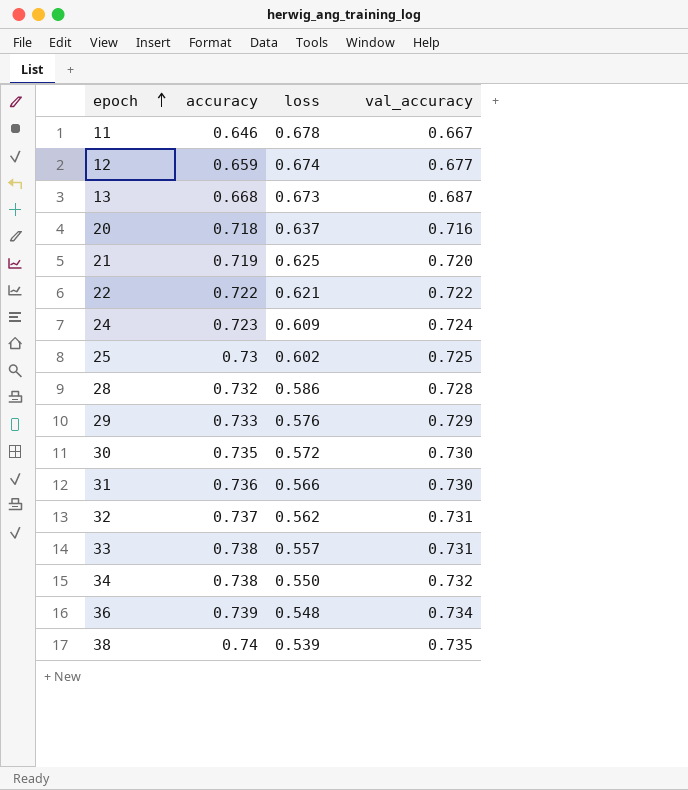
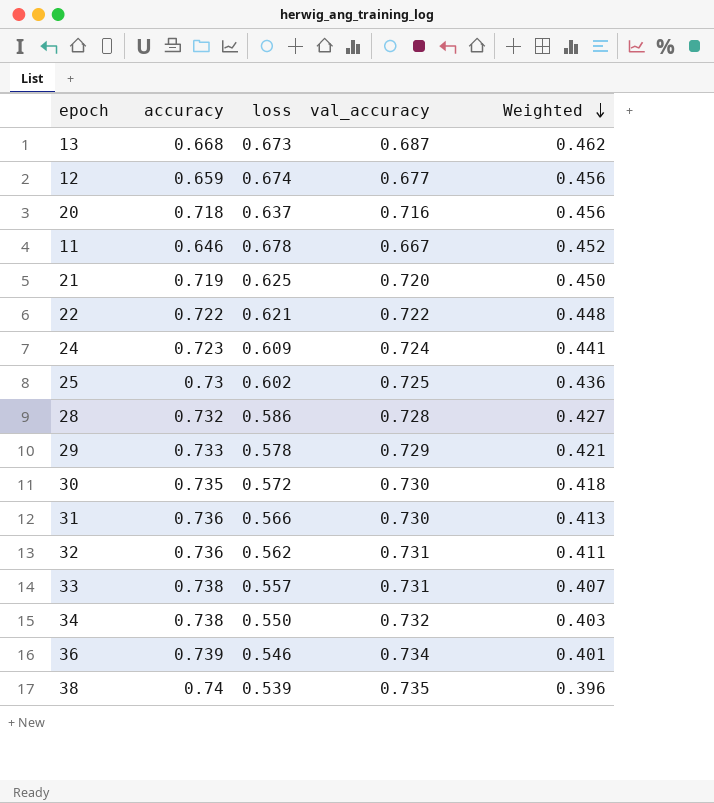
row order: epoch ascending -> Weighted descending
column Weighted | formula: none -> [loss] * [val_accuracy]
29 | loss: 0.576 -> 0.578
32 | accuracy: 0.737 -> 0.736
36 | loss: 0.548 -> 0.546

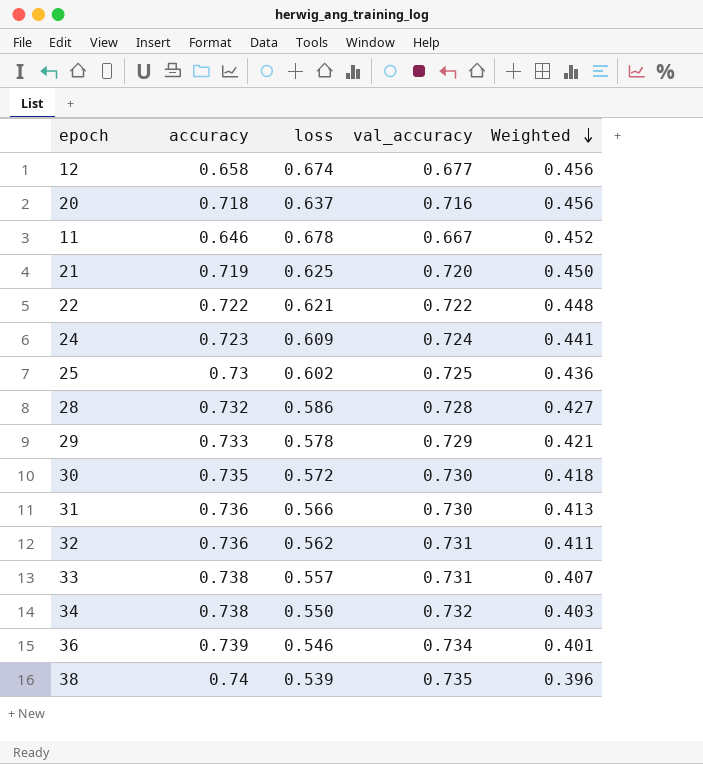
row 13: 0.668 | 0.673 | 0.687 | 0.462 -> none
12 | accuracy: 0.659 -> 0.658

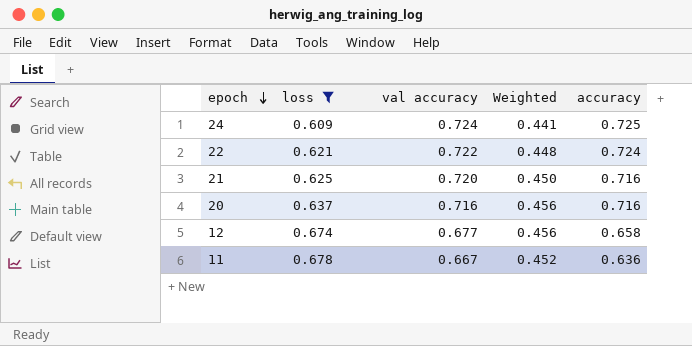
filter: none -> loss >= 0.609
row order: Weighted descending -> epoch descending
column name: val_accuracy -> val accuracy
column accuracy | position: 2 -> 5
24 | accuracy: 0.723 -> 0.725
22 | accuracy: 0.722 -> 0.724
21 | accuracy: 0.719 -> 0.716
20 | accuracy: 0.718 -> 0.716
11 | accuracy: 0.646 -> 0.636

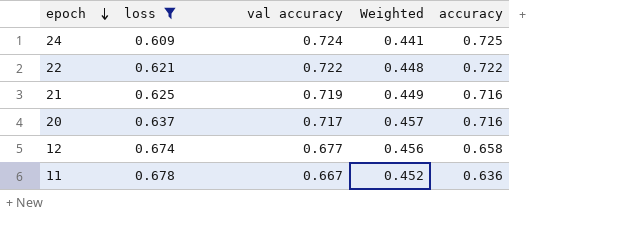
22 | accuracy: 0.724 -> 0.722
21 | val accuracy: 0.720 -> 0.719
21 | Weighted: 0.450 -> 0.449
20 | val accuracy: 0.716 -> 0.717
20 | Weighted: 0.456 -> 0.457

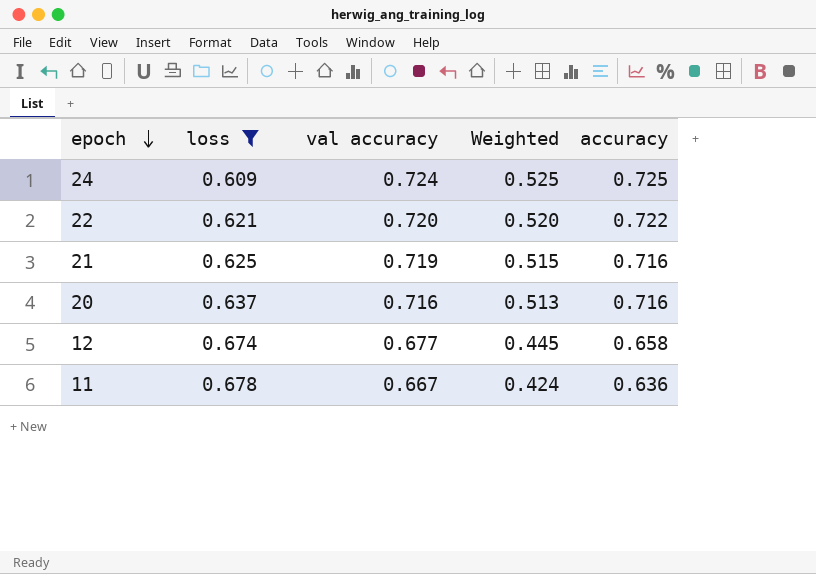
column Weighted | formula: [loss] * [val accuracy] -> [val accuracy] * [accuracy]
22 | val accuracy: 0.722 -> 0.720
20 | val accuracy: 0.717 -> 0.716

